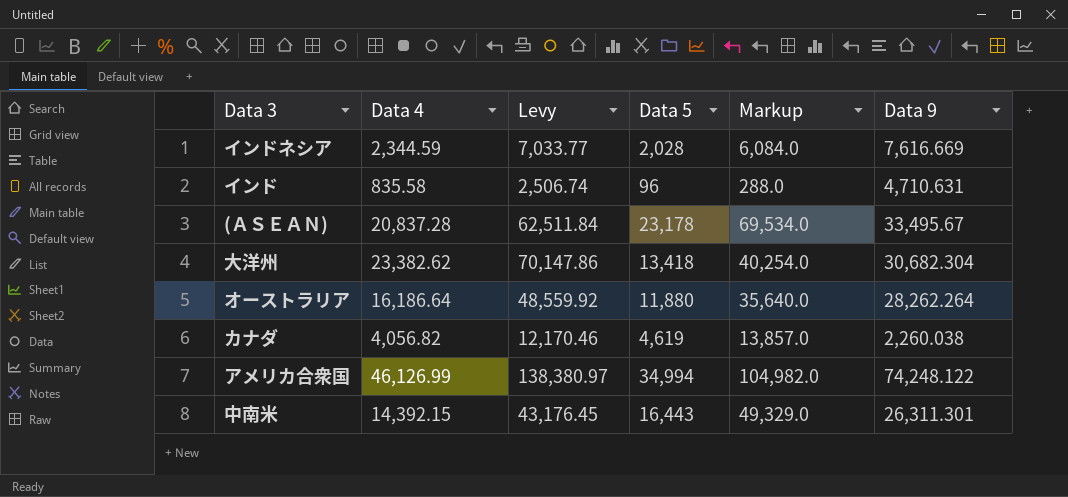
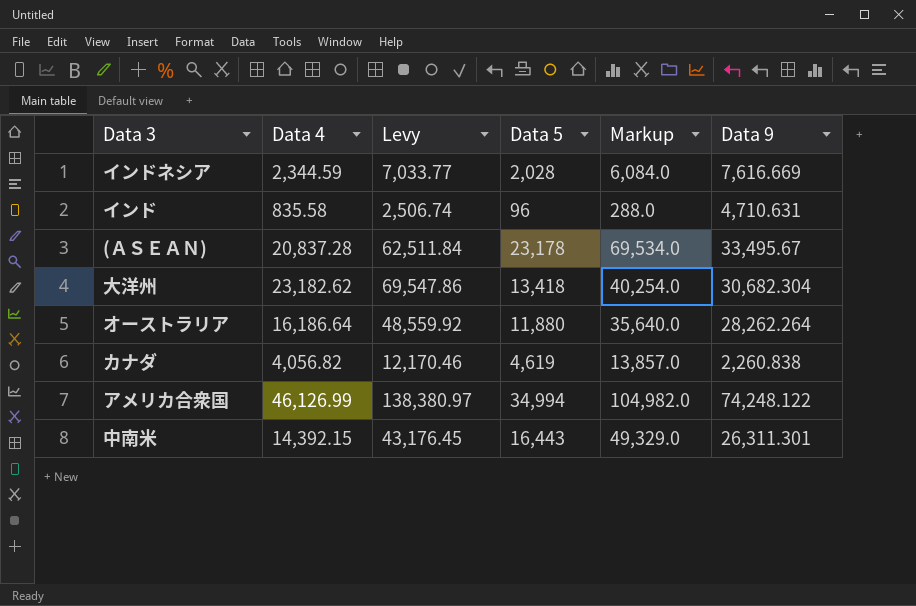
大洋州 | Data 4: 23,382.62 -> 23,182.62
大洋州 | Levy: 70,147.86 -> 69,547.86
カナダ | Data 9: 2,260.038 -> 2,260.838

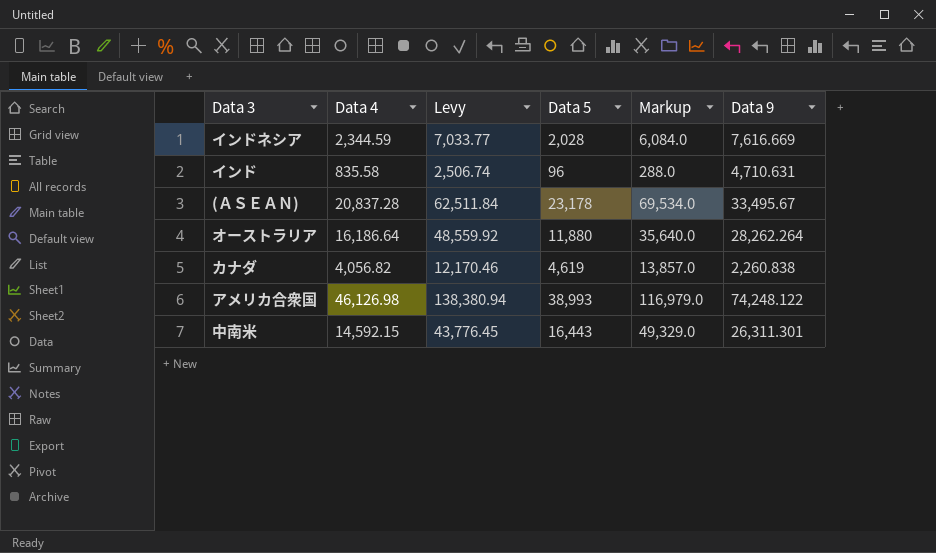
row 大洋州: 23,182.62 | 69,547.86 | 13,418 | 40,254.0 | 30,682.304 -> none
アメリカ合衆国 | Data 4: 46,126.99 -> 46,126.98
アメリカ合衆国 | Levy: 138,380.97 -> 138,380.94
アメリカ合衆国 | Data 5: 34,994 -> 38,993
アメリカ合衆国 | Markup: 104,982.0 -> 116,979.0
中南米 | Data 4: 14,392.15 -> 14,592.15
中南米 | Levy: 43,176.45 -> 43,776.45

